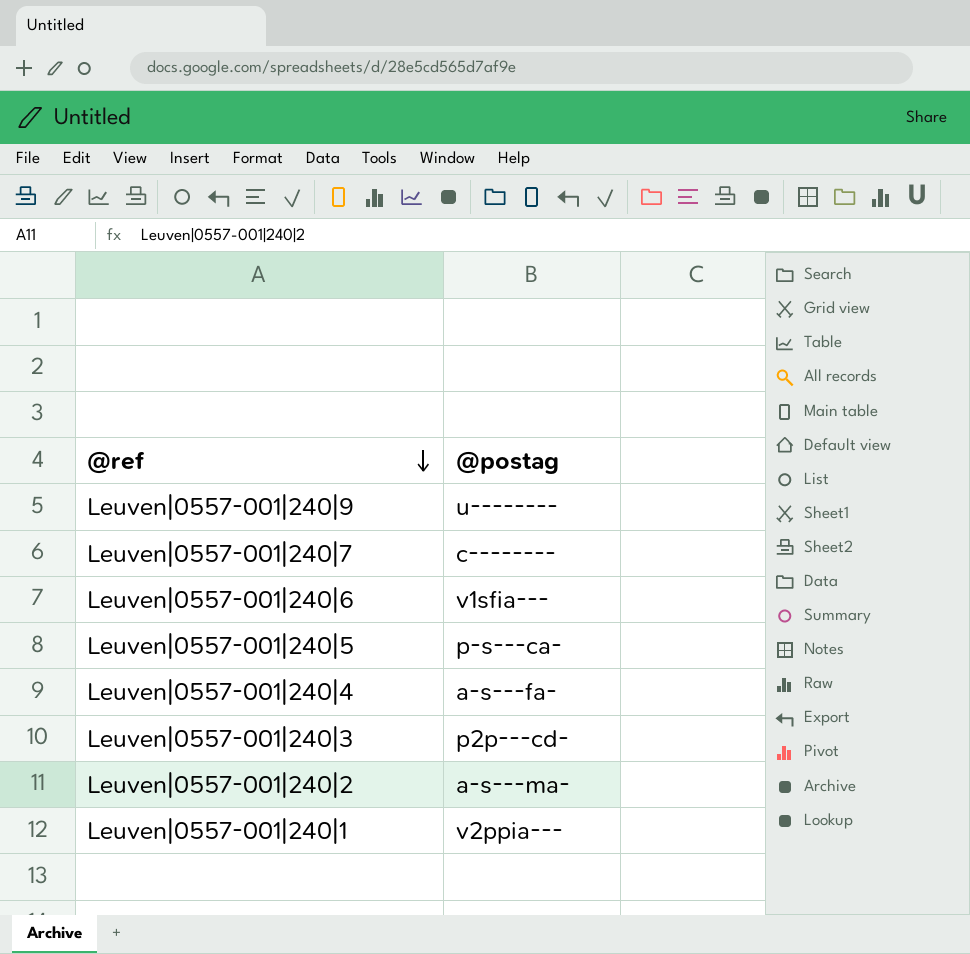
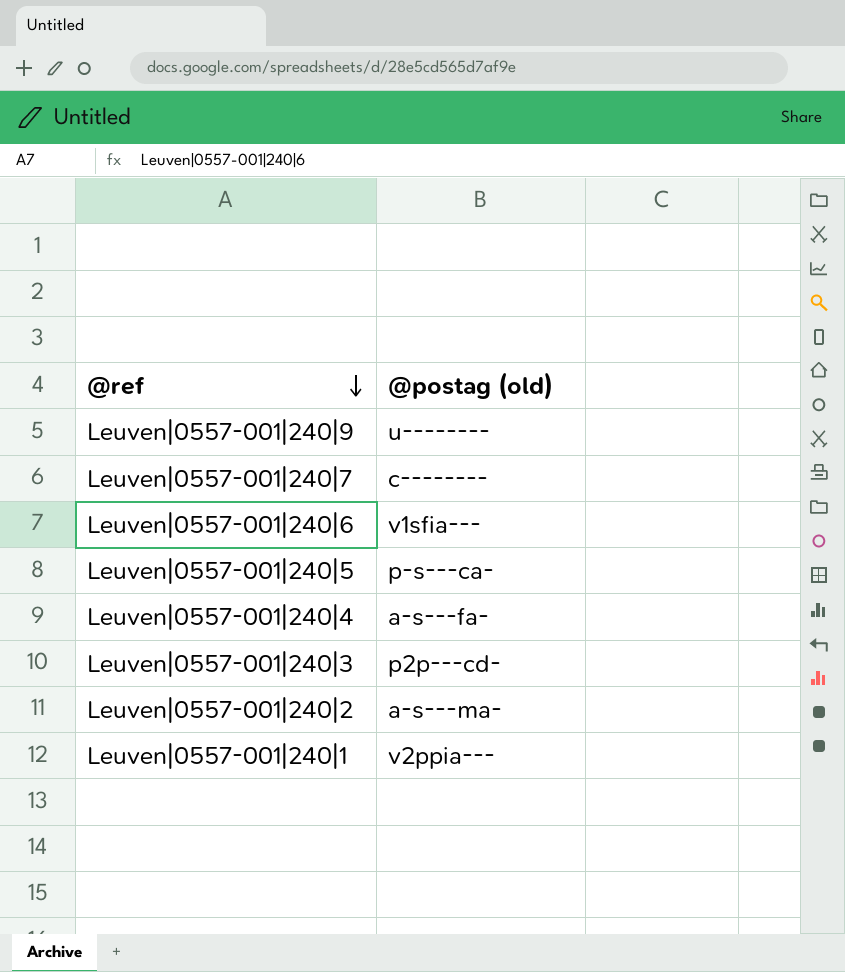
column name: @postag -> @postag (old)

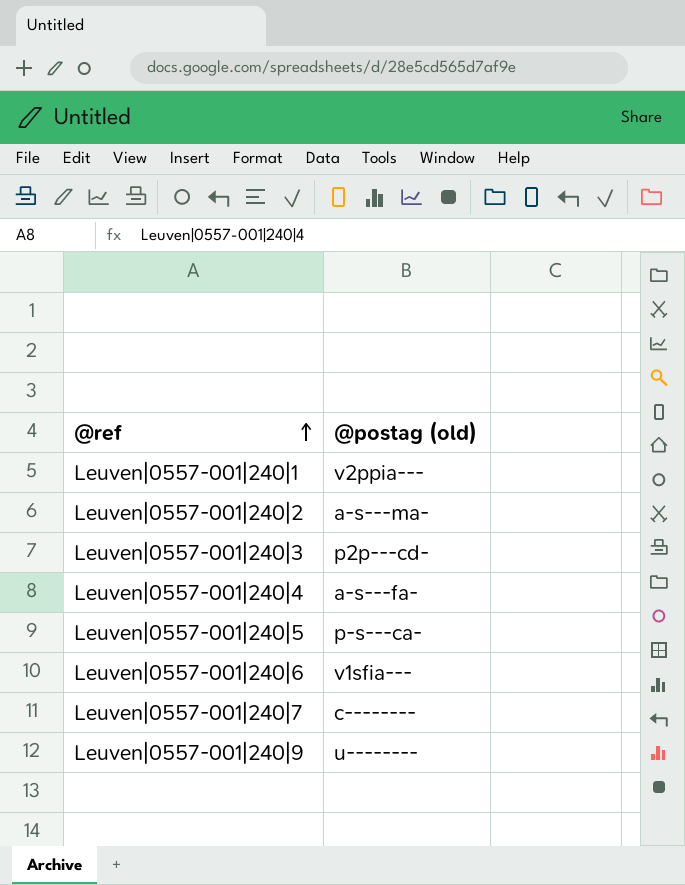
row order: @ref descending -> @ref ascending

